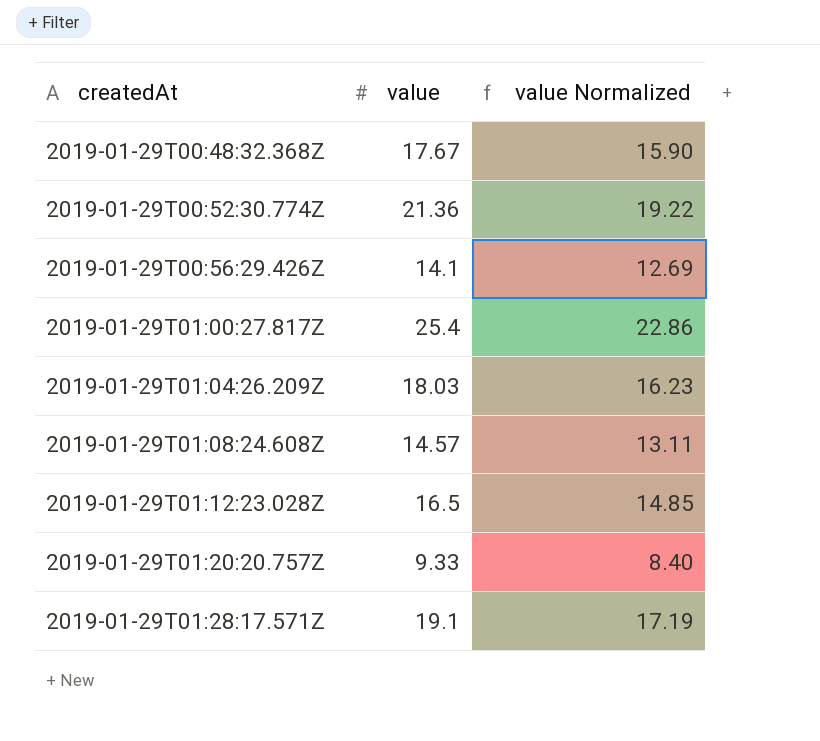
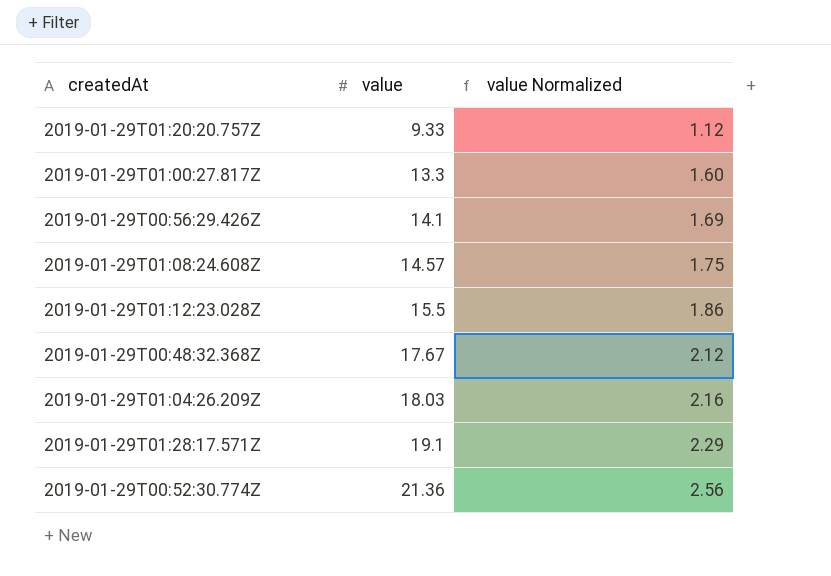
row order: createdAt ascending -> value ascending
column value Normalized | formula: [value] * 0.9 -> [value] * 0.12
2019-01-29T01:00:27.817Z | value: 25.4 -> 13.3
2019-01-29T01:12:23.028Z | value: 16.5 -> 15.5

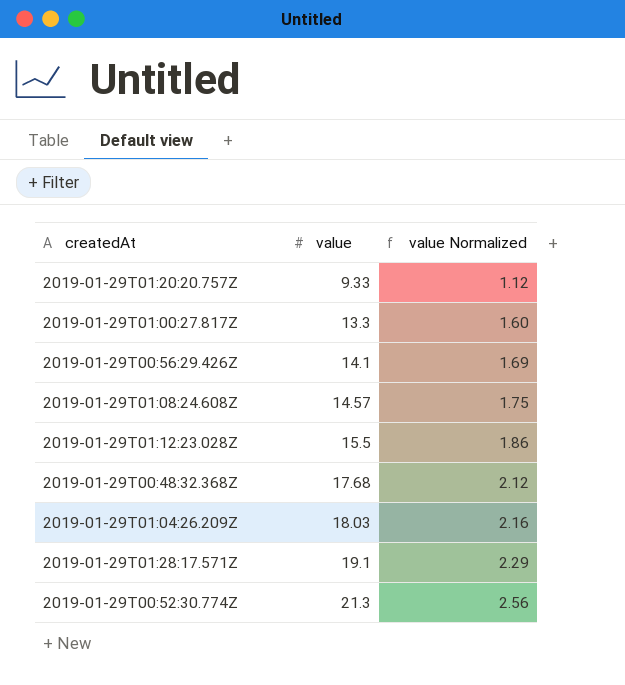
2019-01-29T00:48:32.368Z | value: 17.67 -> 17.68
2019-01-29T00:52:30.774Z | value: 21.36 -> 21.3

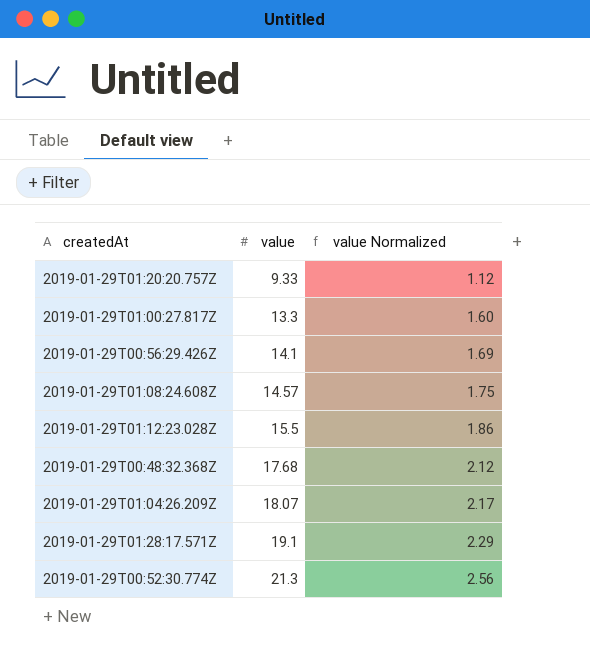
2019-01-29T01:04:26.209Z | value: 18.03 -> 18.07
2019-01-29T01:04:26.209Z | value Normalized: 2.16 -> 2.17

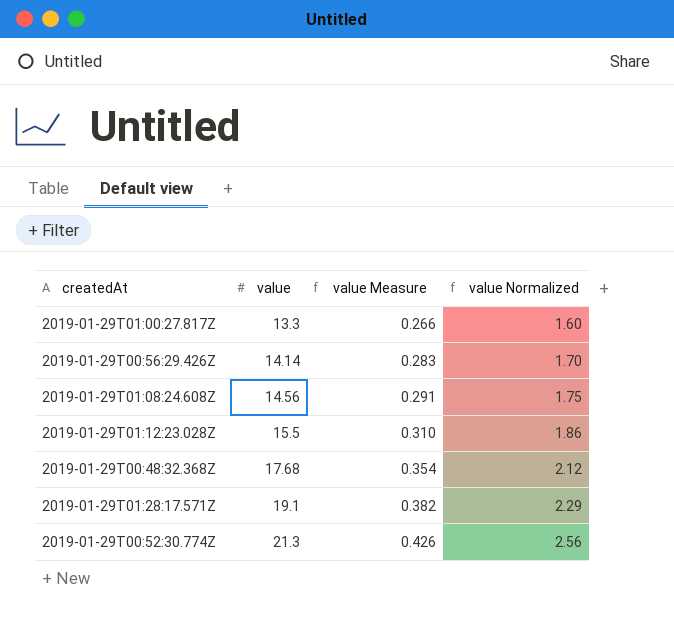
column value Measure | formula: none -> [value] * 0.02
row 2019-01-29T01:20:20.757Z: 9.33 | 1.12 -> none
row 2019-01-29T01:04:26.209Z: 18.07 | 2.17 -> none
2019-01-29T00:56:29.426Z | value: 14.1 -> 14.14
2019-01-29T00:56:29.426Z | value Normalized: 1.69 -> 1.70
2019-01-29T01:08:24.608Z | value: 14.57 -> 14.56

